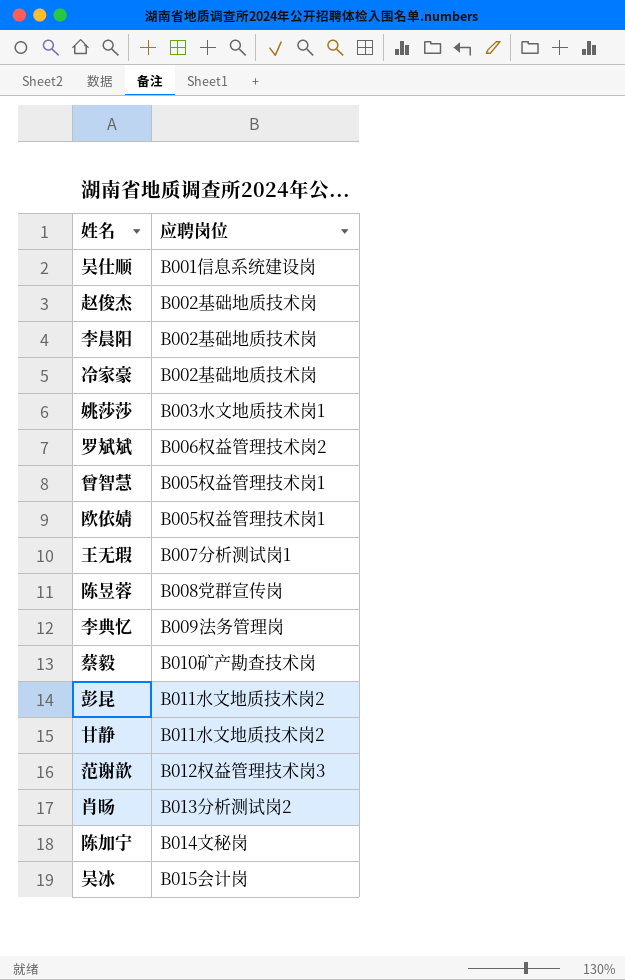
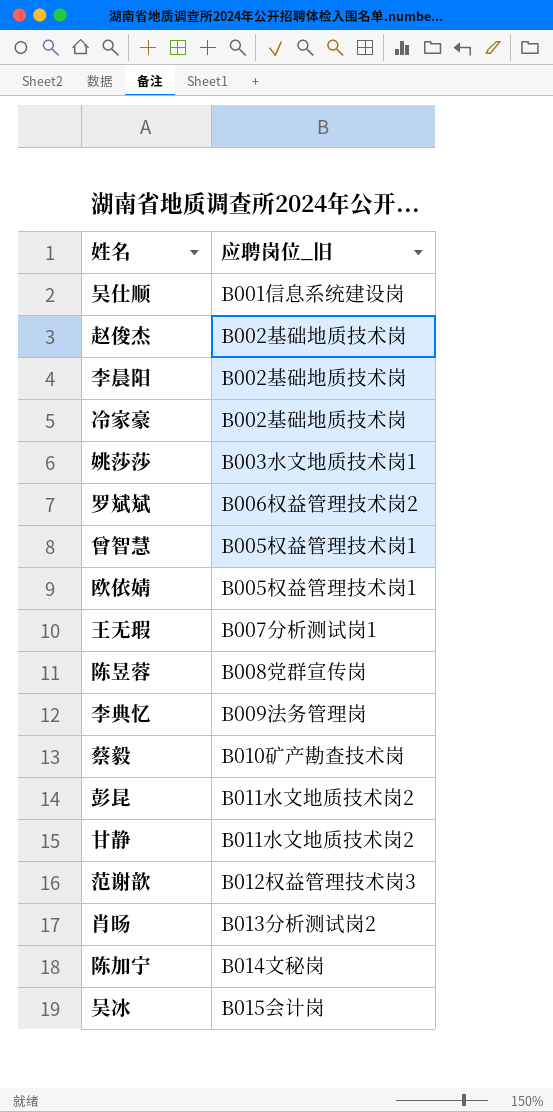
column name: 应聘岗位 -> 应聘岗位_旧

